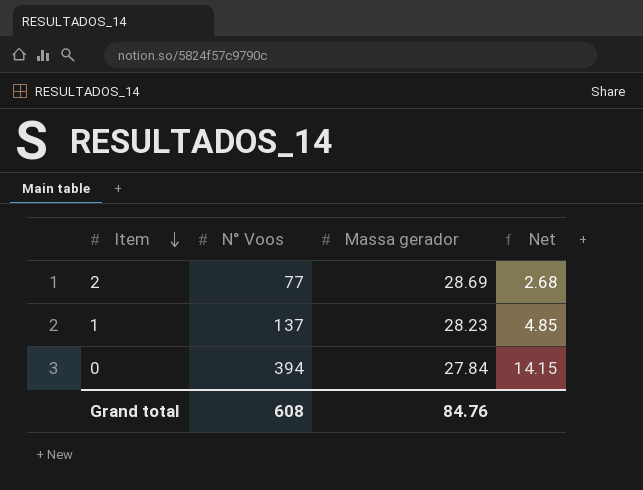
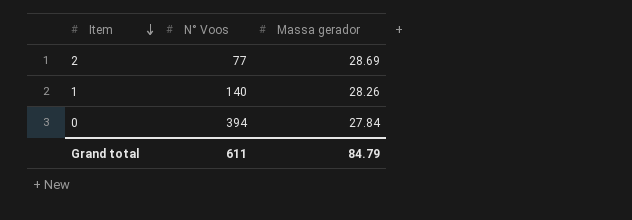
column Net | formula: [N° Voos] / [Massa gerador] -> none
1 | N° Voos: 137 -> 140
1 | Massa gerador: 28.23 -> 28.26
Grand total | N° Voos: 608 -> 611
Grand total | Massa gerador: 84.76 -> 84.79

